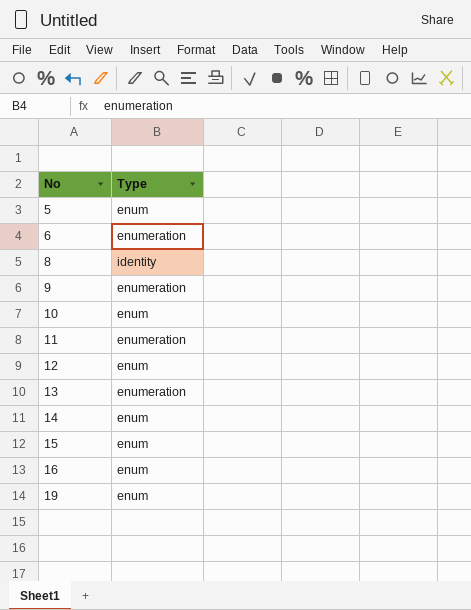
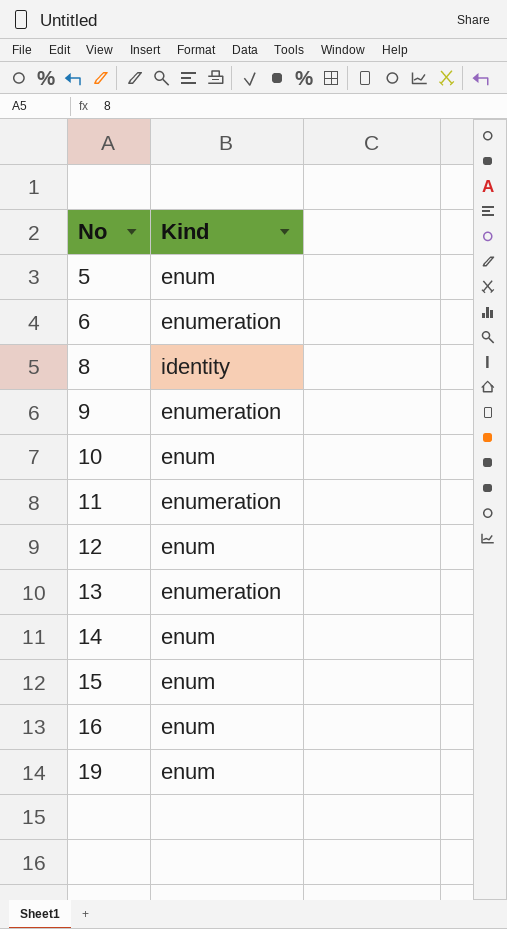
column name: Type -> Kind

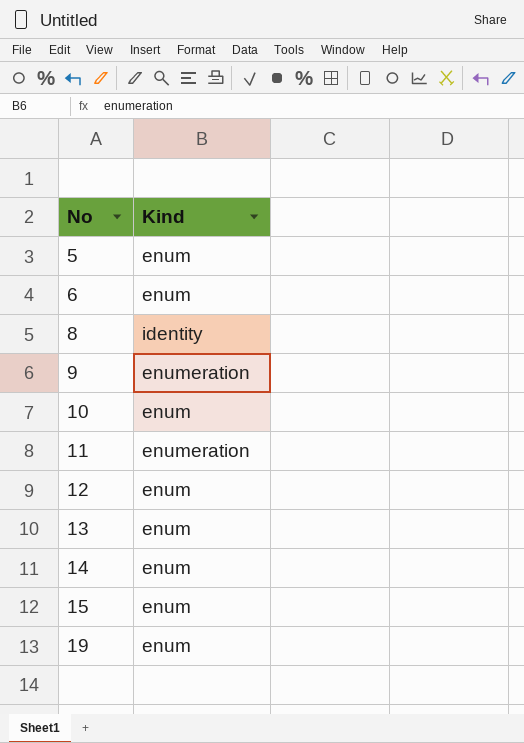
row 16: enum -> none
6 | Kind: enumeration -> enum
13 | Kind: enumeration -> enum

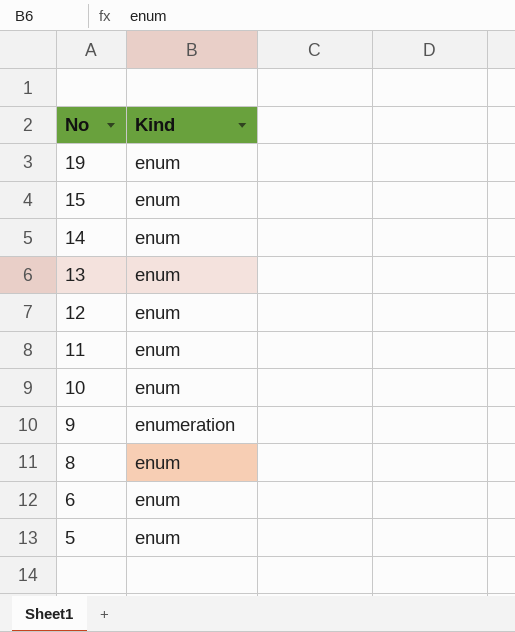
row order: No ascending -> No descending
11 | Kind: enumeration -> enum
8 | Kind: identity -> enum

